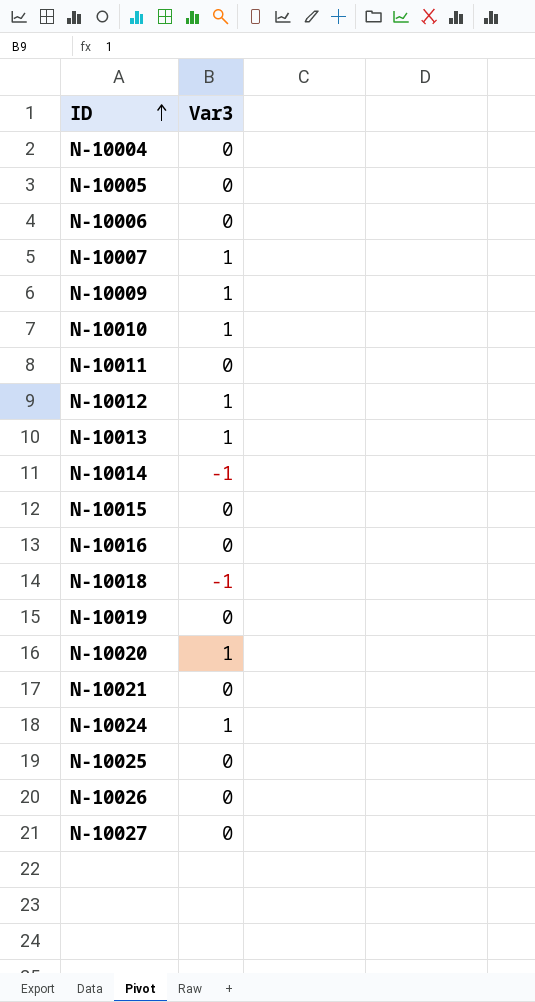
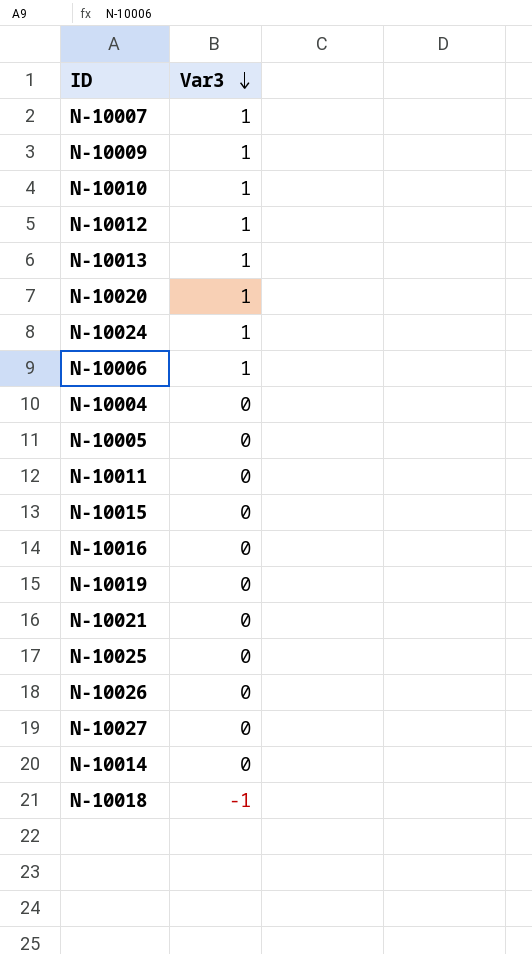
row order: ID ascending -> Var3 descending
N-10006 | Var3: 0 -> 1
N-10014 | Var3: -1 -> 0

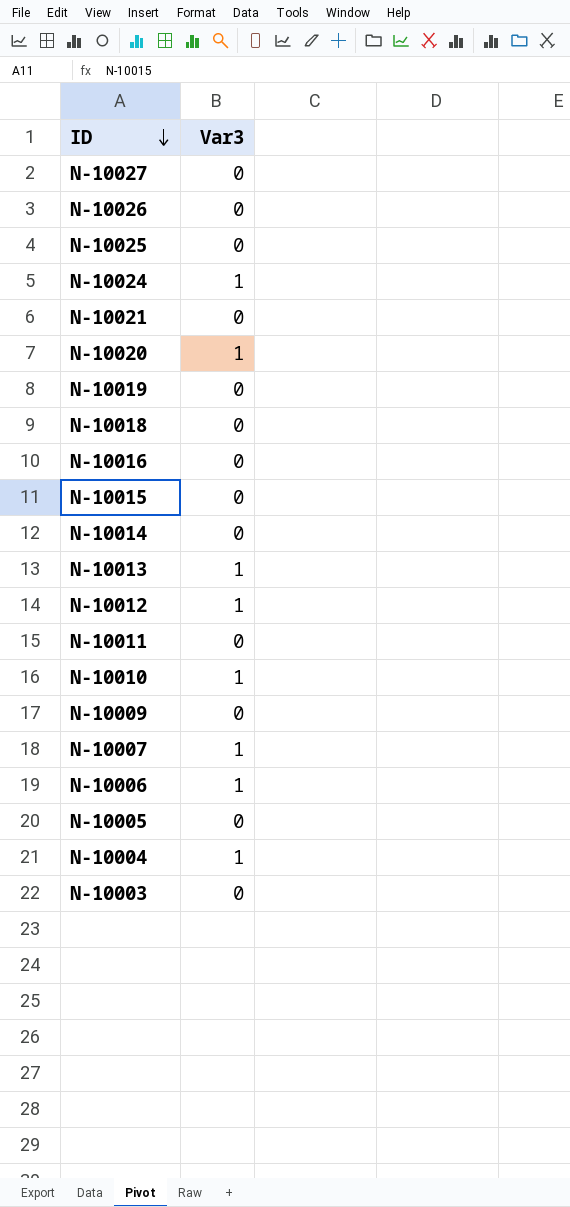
row order: Var3 descending -> ID descending
N-10018 | Var3: -1 -> 0
N-10009 | Var3: 1 -> 0
N-10004 | Var3: 0 -> 1
row N-10003: none -> 0

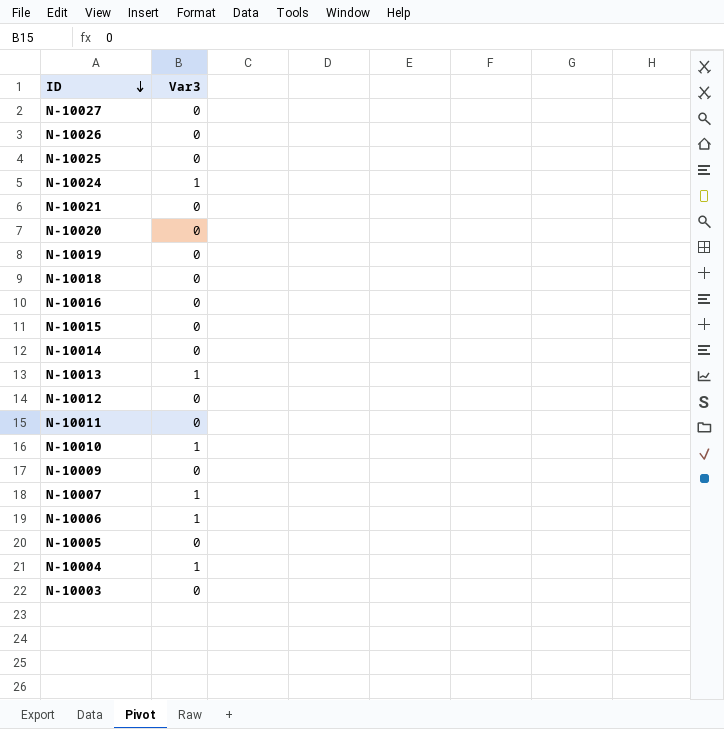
N-10020 | Var3: 1 -> 0
N-10012 | Var3: 1 -> 0

